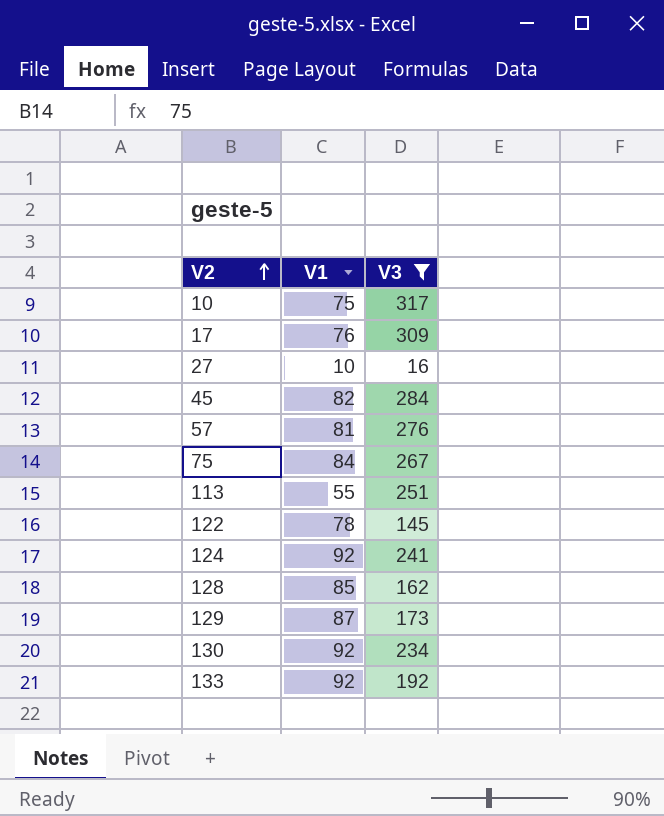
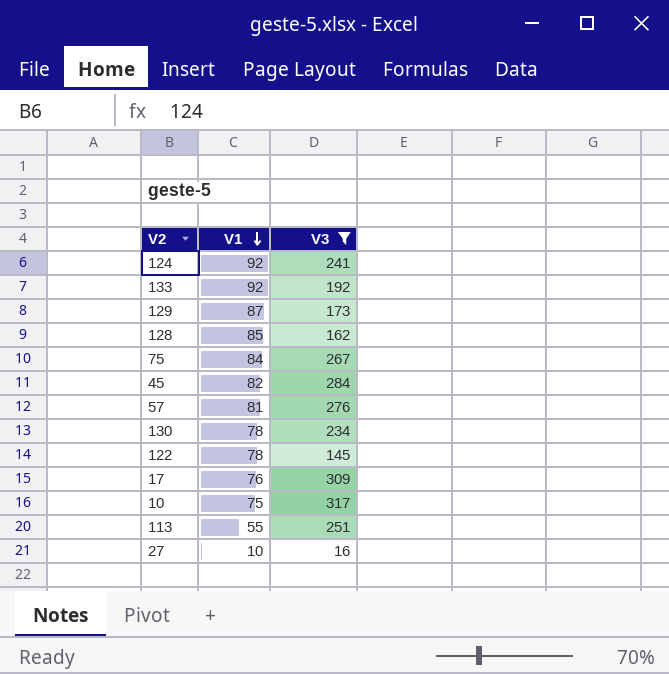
row order: V2 ascending -> V1 descending
130 | V1: 92 -> 78

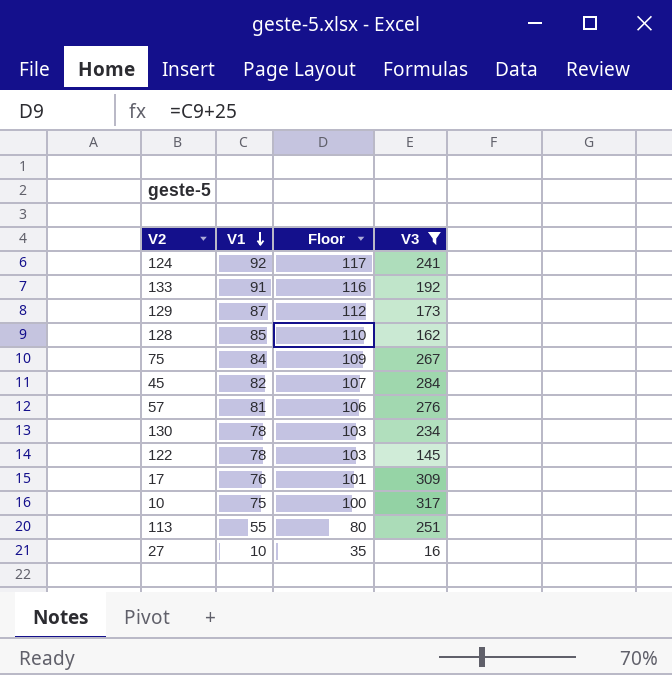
column Floor | formula: none -> [V1] + 25
133 | V1: 92 -> 91

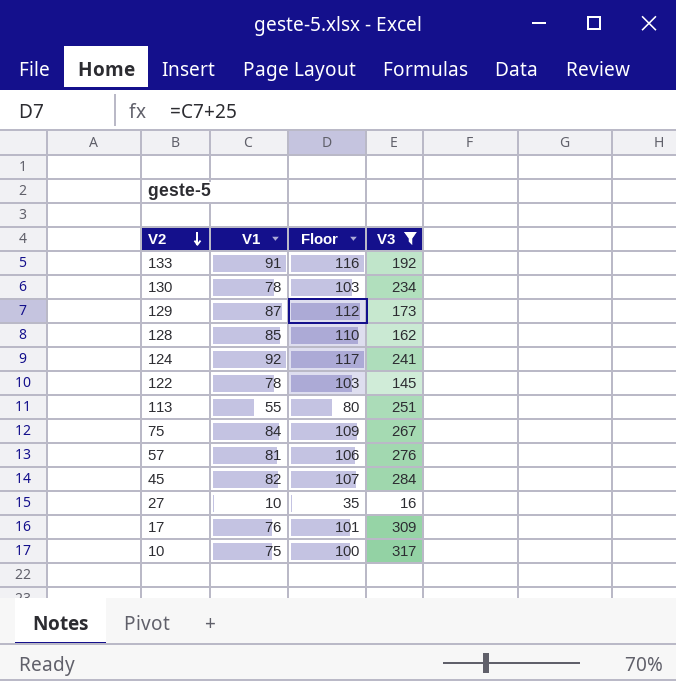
row order: V1 descending -> V2 descending

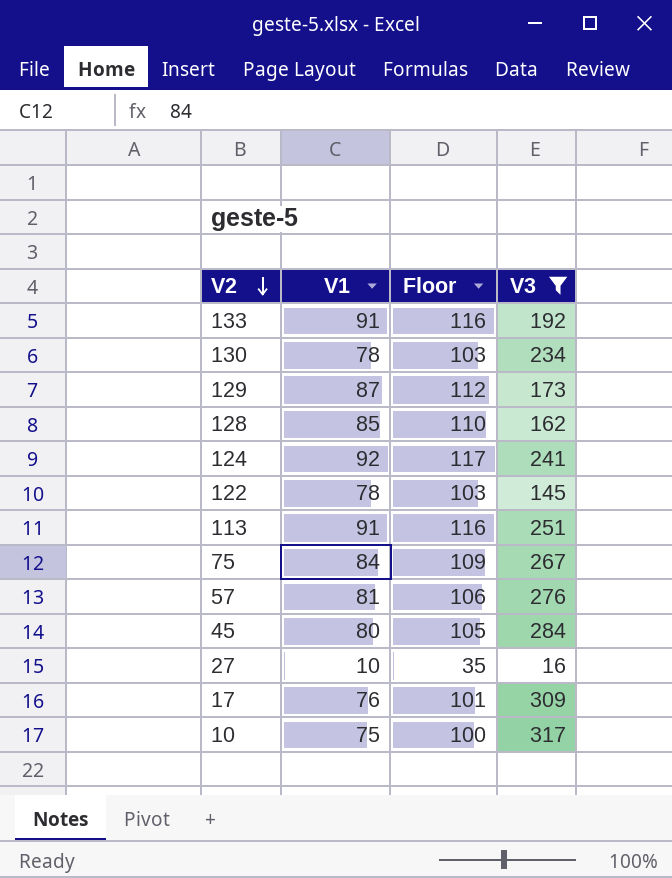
113 | V1: 55 -> 91
113 | Floor: 80 -> 116
45 | V1: 82 -> 80
45 | Floor: 107 -> 105

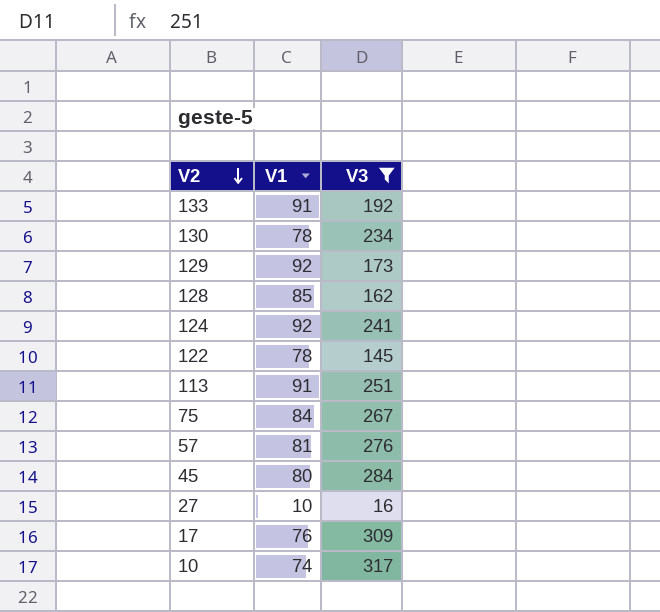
column Floor | formula: [V1] + 25 -> none
129 | V1: 87 -> 92
10 | V1: 75 -> 74

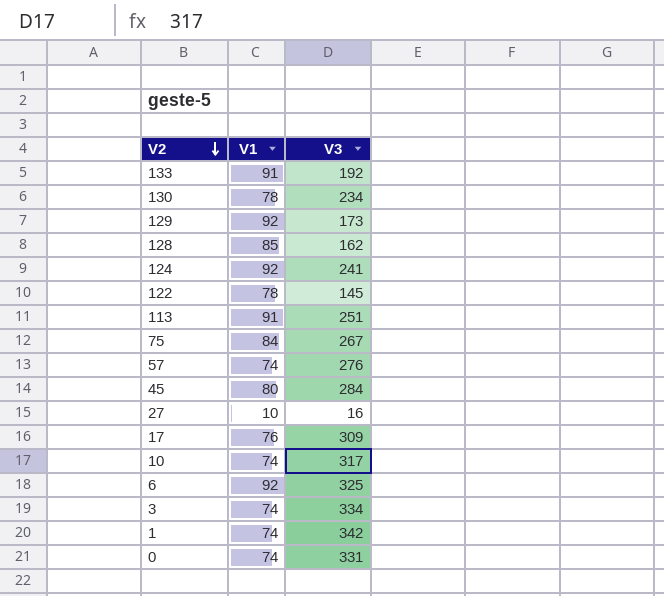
filter: V3 <= 317 -> none
57 | V1: 81 -> 74

